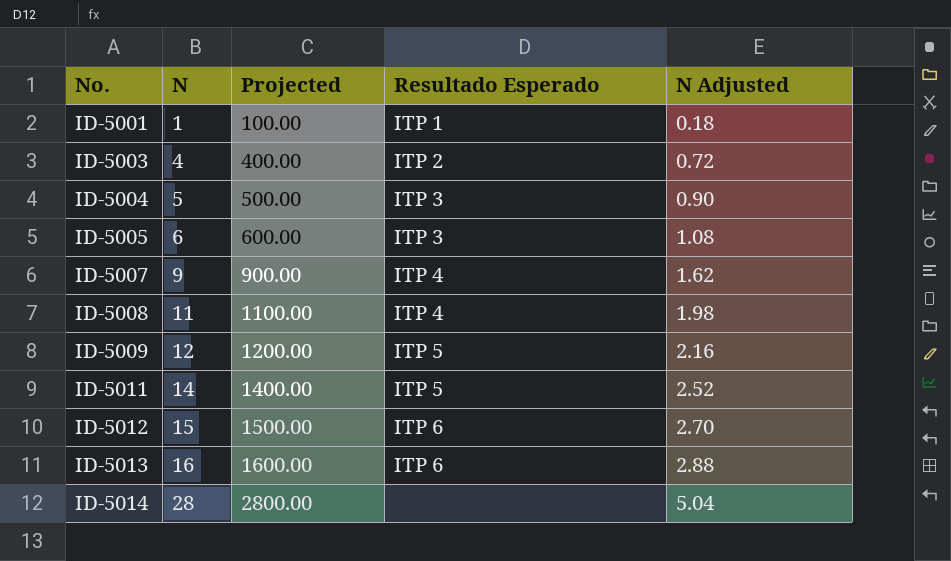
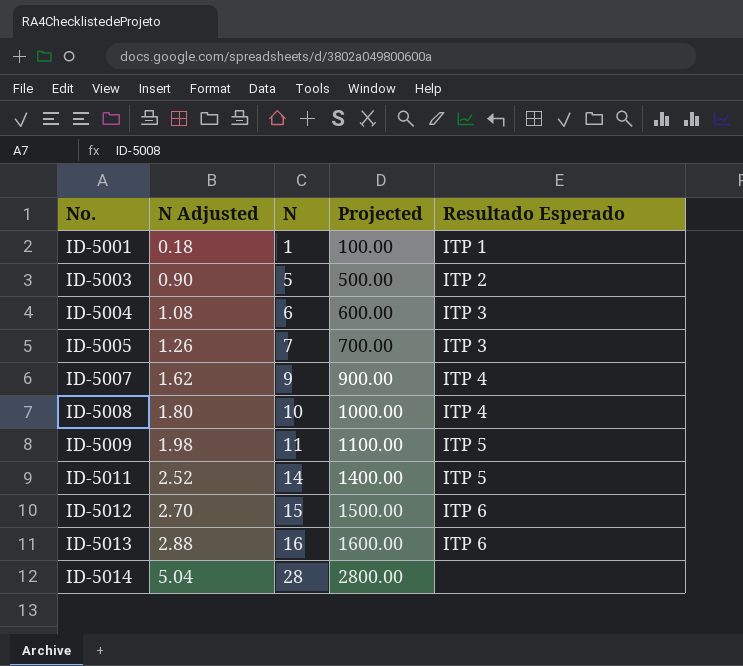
column N Adjusted | position: 5 -> 2
ID-5003 | N Adjusted: 0.72 -> 0.90
ID-5003 | N: 4 -> 5
ID-5003 | Projected: 400.00 -> 500.00
ID-5004 | N Adjusted: 0.90 -> 1.08
ID-5004 | N: 5 -> 6
ID-5004 | Projected: 500.00 -> 600.00
ID-5005 | N Adjusted: 1.08 -> 1.26
ID-5005 | N: 6 -> 7
ID-5005 | Projected: 600.00 -> 700.00
ID-5008 | N Adjusted: 1.98 -> 1.80
ID-5008 | N: 11 -> 10
ID-5008 | Projected: 1100.00 -> 1000.00
ID-5009 | N Adjusted: 2.16 -> 1.98
ID-5009 | N: 12 -> 11
ID-5009 | Projected: 1200.00 -> 1100.00

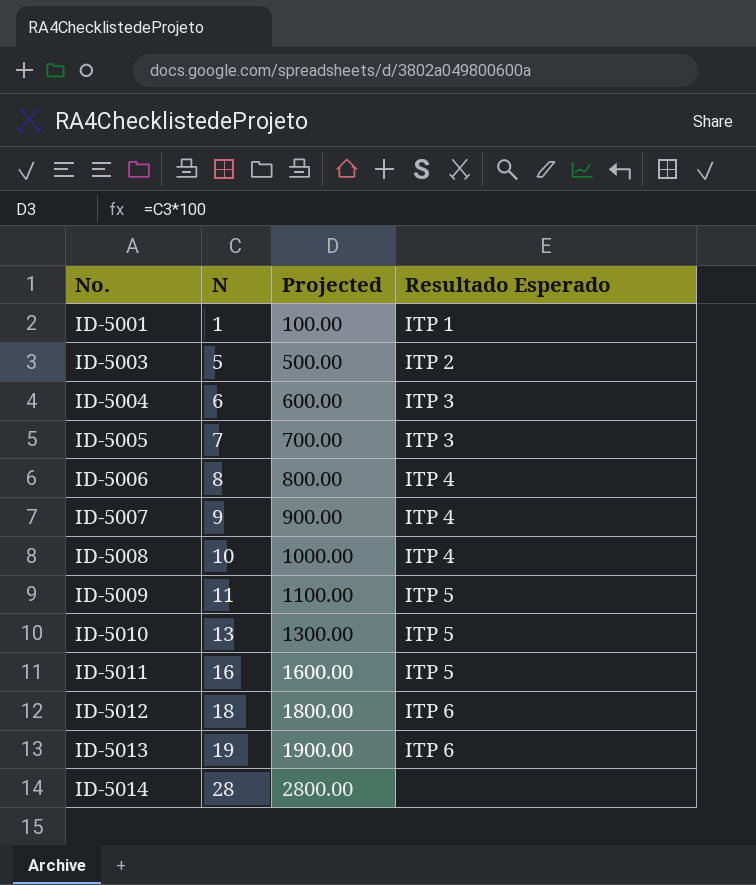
column N Adjusted | formula: [N] * 0.18 -> none
row ID-5006: none -> 8 | 800.00 | ITP 4
row ID-5010: none -> 13 | 1300.00 | ITP 5
ID-5011 | N: 14 -> 16
ID-5011 | Projected: 1400.00 -> 1600.00
ID-5012 | N: 15 -> 18
ID-5012 | Projected: 1500.00 -> 1800.00
ID-5013 | N: 16 -> 19
ID-5013 | Projected: 1600.00 -> 1900.00

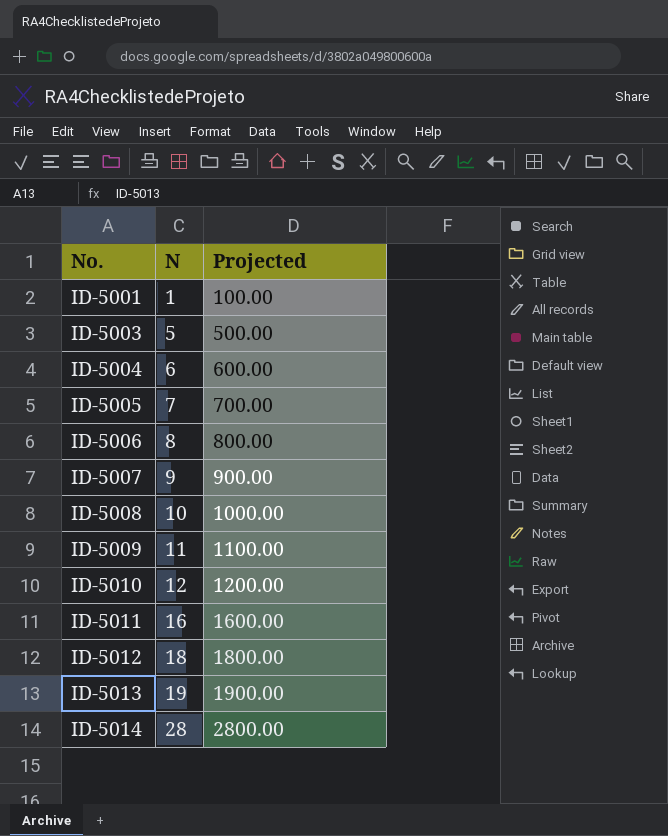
column Resultado Esperado | position: 4 -> none
ID-5010 | N: 13 -> 12
ID-5010 | Projected: 1300.00 -> 1200.00

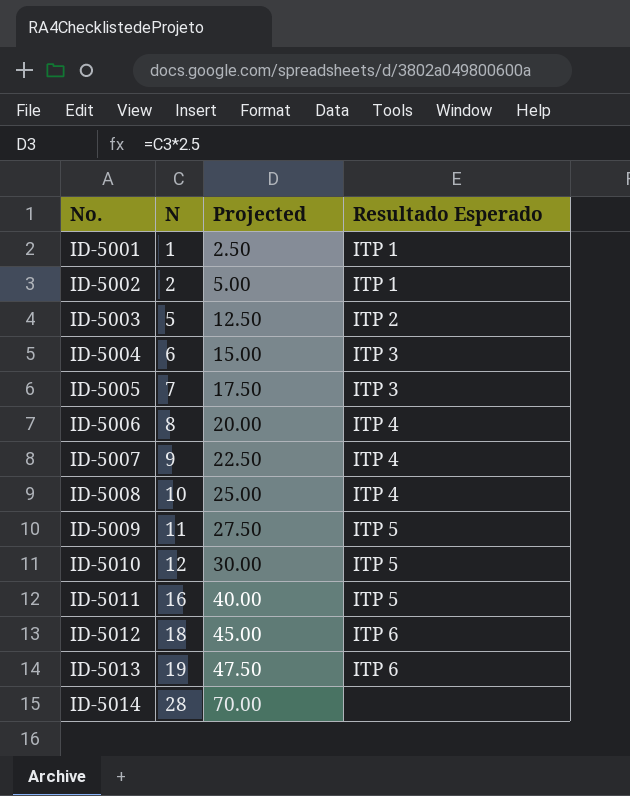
column Projected | formula: [N] * 100 -> [N] * 2.5
column Resultado Esperado | position: none -> 4
row ID-5002: none -> 2 | 5.00 | ITP 1

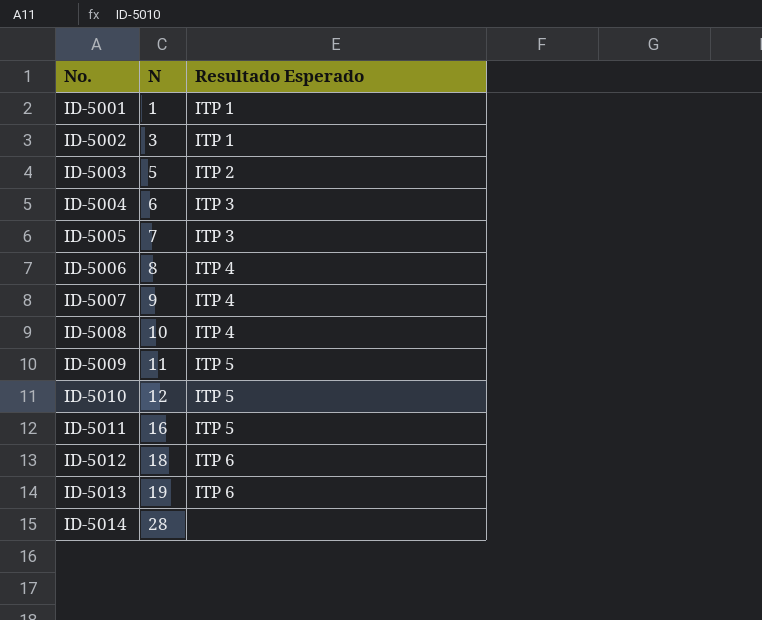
column Projected | formula: [N] * 2.5 -> none
ID-5002 | N: 2 -> 3

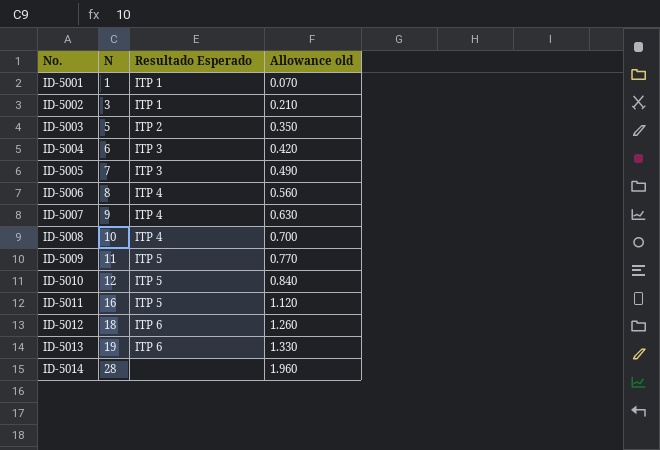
column Allowance old | formula: none -> [N] * 0.07

